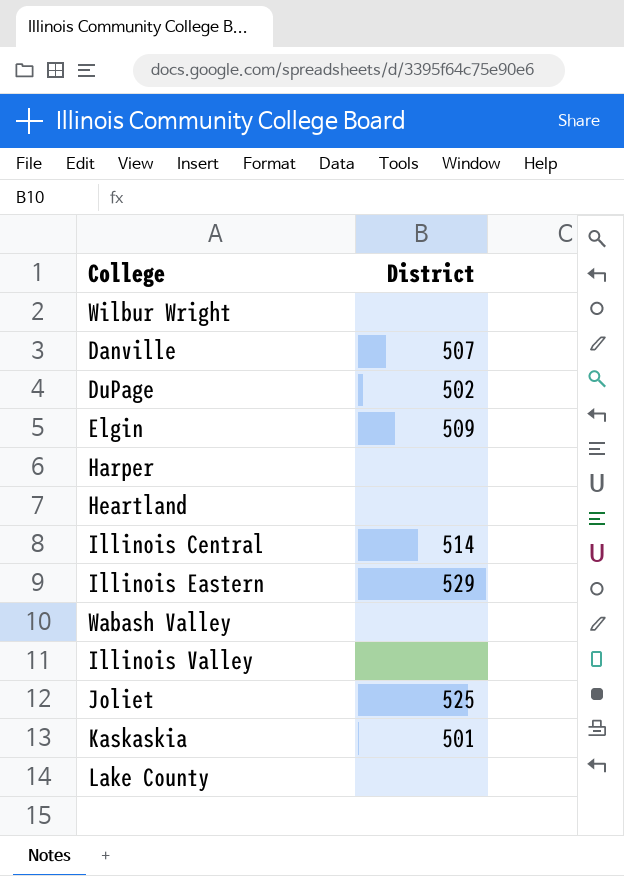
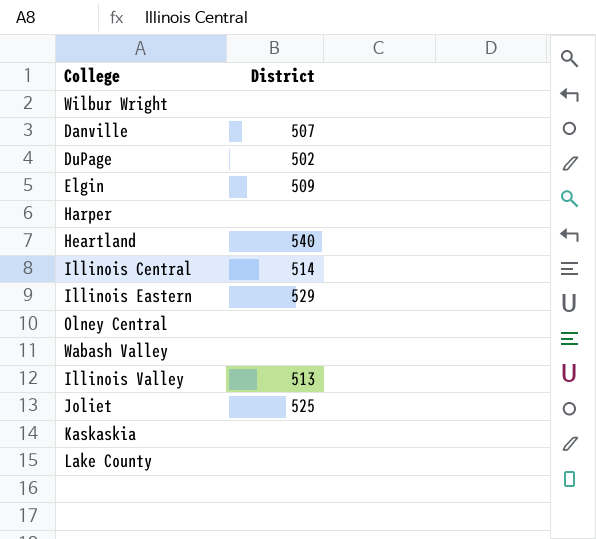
Heartland | District: none -> 540
row Olney Central: none -> none
Illinois Valley | District: none -> 513
Kaskaskia | District: 501 -> none

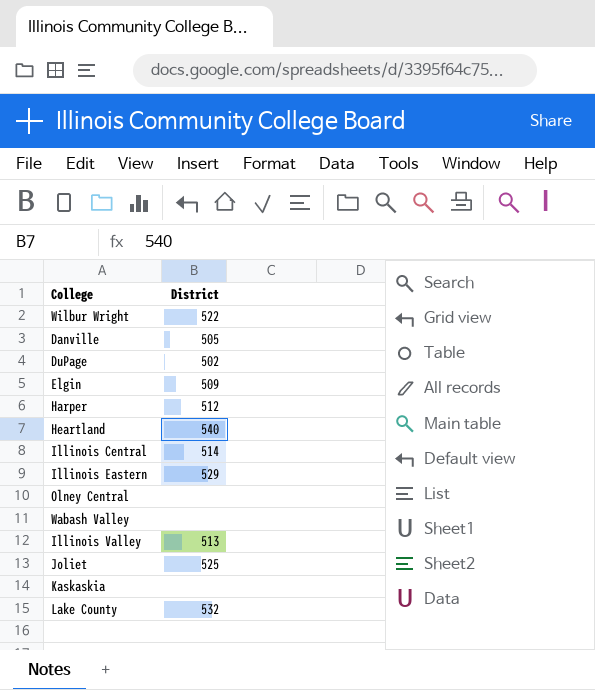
Wilbur Wright | District: none -> 522
Danville | District: 507 -> 505
Harper | District: none -> 512
Lake County | District: none -> 532

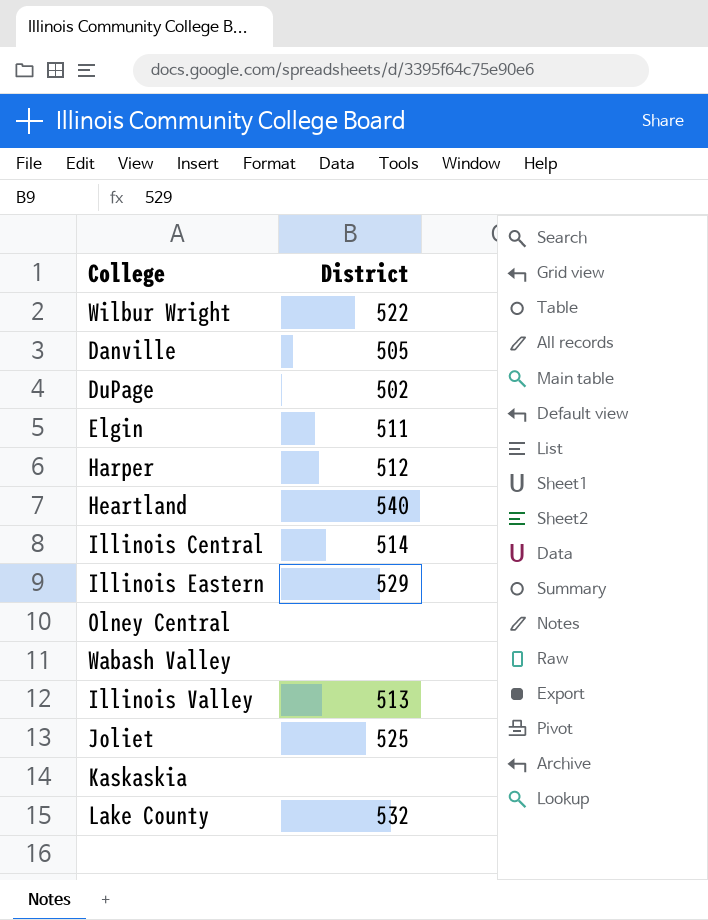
Elgin | District: 509 -> 511

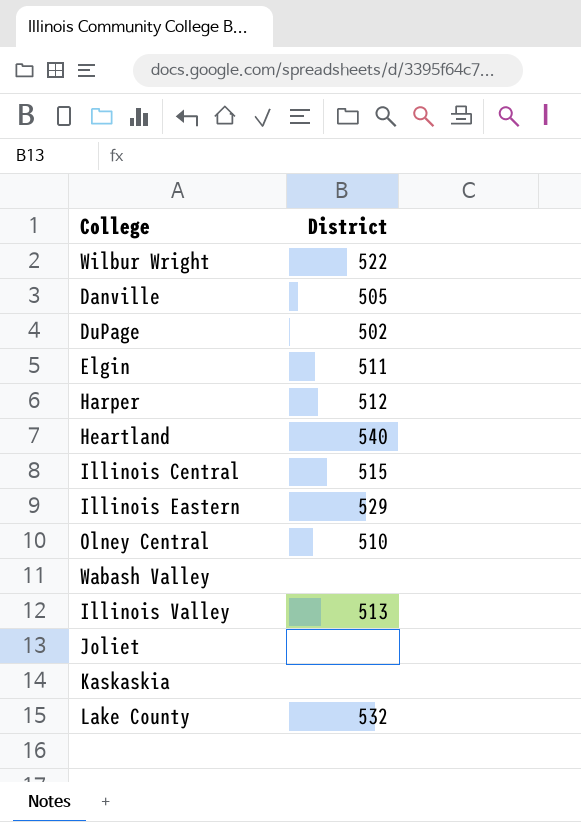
Illinois Central | District: 514 -> 515
Olney Central | District: none -> 510
Joliet | District: 525 -> none

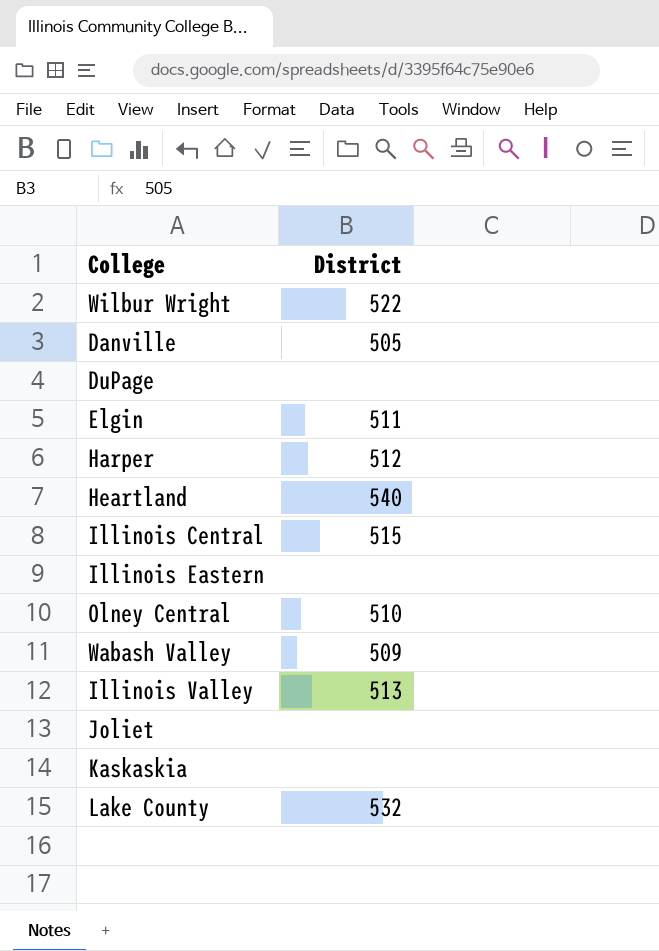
DuPage | District: 502 -> none
Illinois Eastern | District: 529 -> none
Wabash Valley | District: none -> 509

